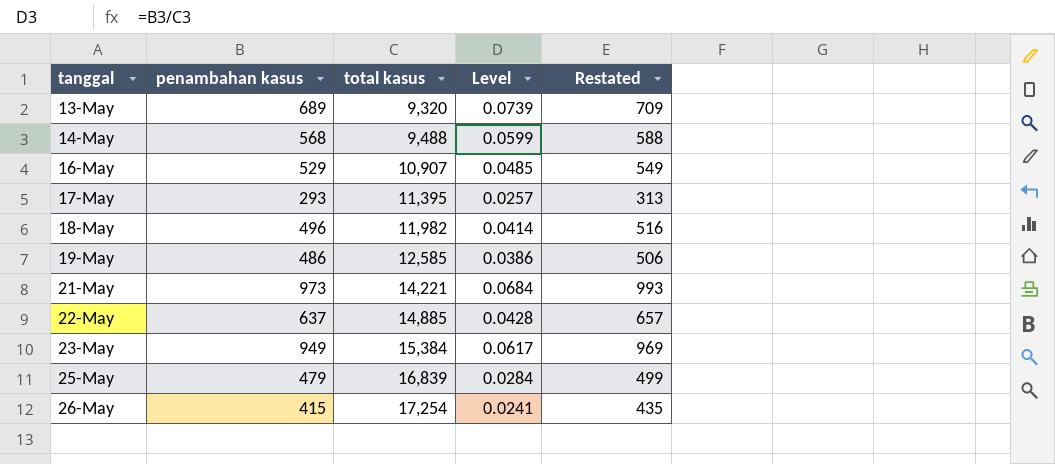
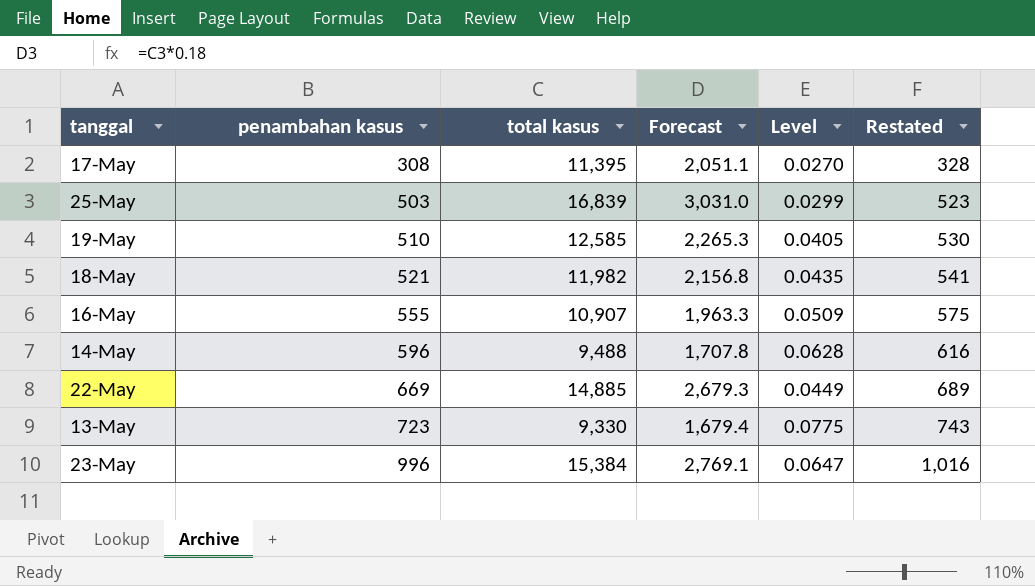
row order: tanggal ascending -> penambahan kasus ascending
column Forecast | formula: none -> [total kasus] * 0.18
row 21-May: 973 | 14,221 | 0.0684 | 993 -> none
row 26-May: 415 | 17,254 | 0.0241 | 435 -> none
17-May | penambahan kasus: 293 -> 308
17-May | Level: 0.0257 -> 0.0270
17-May | Restated: 313 -> 328
25-May | penambahan kasus: 479 -> 503
25-May | Level: 0.0284 -> 0.0299
25-May | Restated: 499 -> 523
19-May | penambahan kasus: 486 -> 510
19-May | Level: 0.0386 -> 0.0405
19-May | Restated: 506 -> 530
18-May | penambahan kasus: 496 -> 521
18-May | Level: 0.0414 -> 0.0435
18-May | Restated: 516 -> 541
16-May | penambahan kasus: 529 -> 555
16-May | Level: 0.0485 -> 0.0509
16-May | Restated: 549 -> 575
14-May | penambahan kasus: 568 -> 596
14-May | Level: 0.0599 -> 0.0628
14-May | Restated: 588 -> 616
22-May | penambahan kasus: 637 -> 669
22-May | Level: 0.0428 -> 0.0449
22-May | Restated: 657 -> 689
13-May | penambahan kasus: 689 -> 723
13-May | total kasus: 9,320 -> 9,330
13-May | Level: 0.0739 -> 0.0775
13-May | Restated: 709 -> 743
23-May | penambahan kasus: 949 -> 996
23-May | Level: 0.0617 -> 0.0647
23-May | Restated: 969 -> 1,016

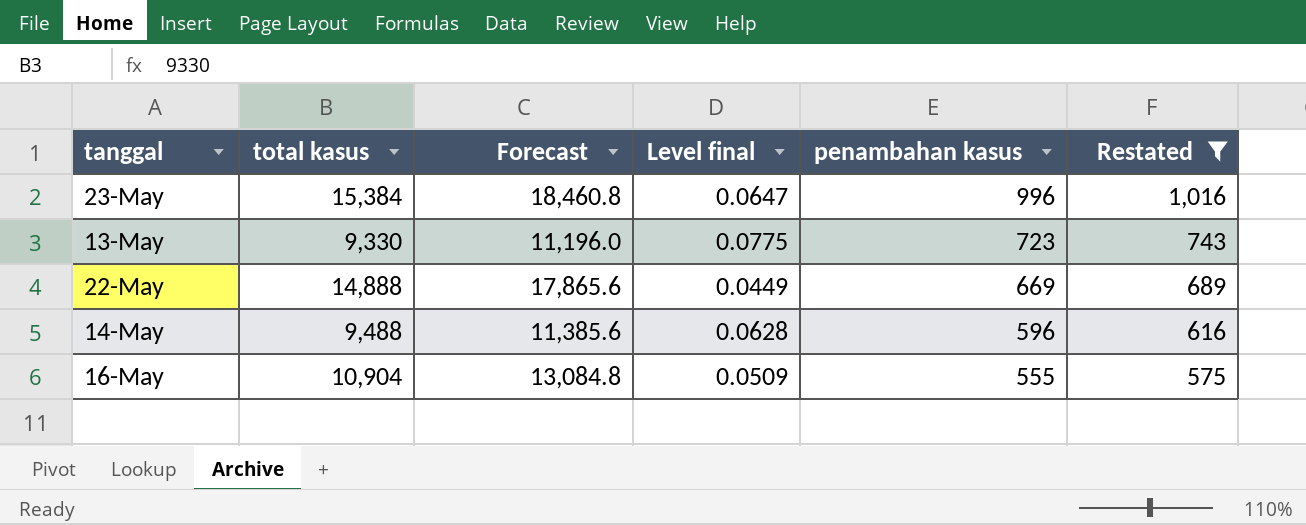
filter: none -> Restated >= 575
row order: penambahan kasus ascending -> penambahan kasus descending
column Forecast | formula: [total kasus] * 0.18 -> [total kasus] * 1.2
column name: Level -> Level final
column penambahan kasus | position: 2 -> 5
22-May | total kasus: 14,885 -> 14,888
16-May | total kasus: 10,907 -> 10,904

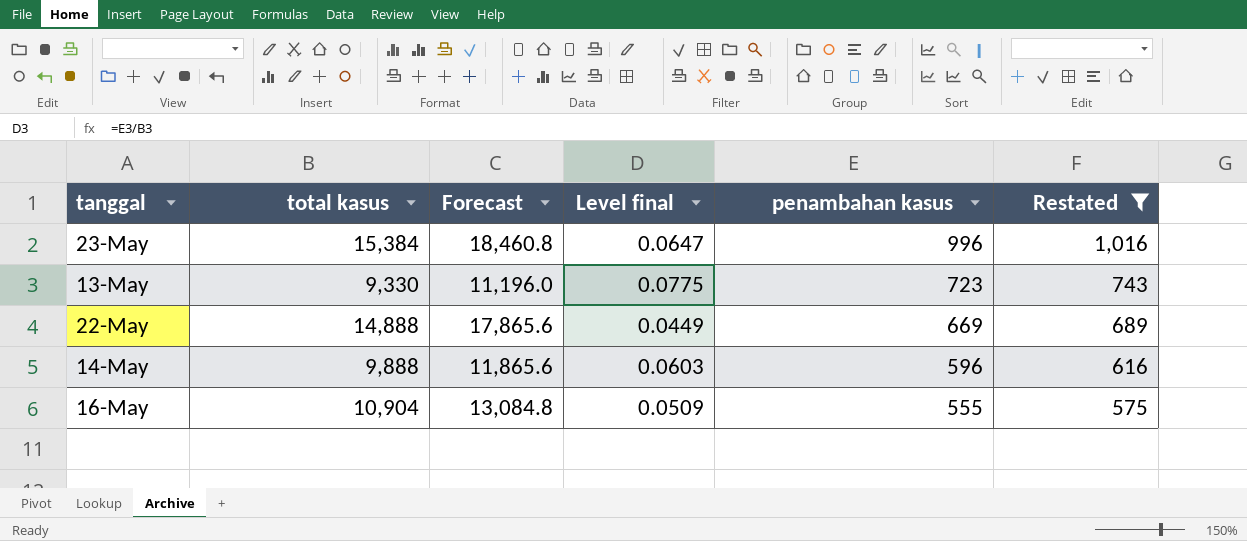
14-May | total kasus: 9,488 -> 9,888
14-May | Forecast: 11,385.6 -> 11,865.6
14-May | Level final: 0.0628 -> 0.0603

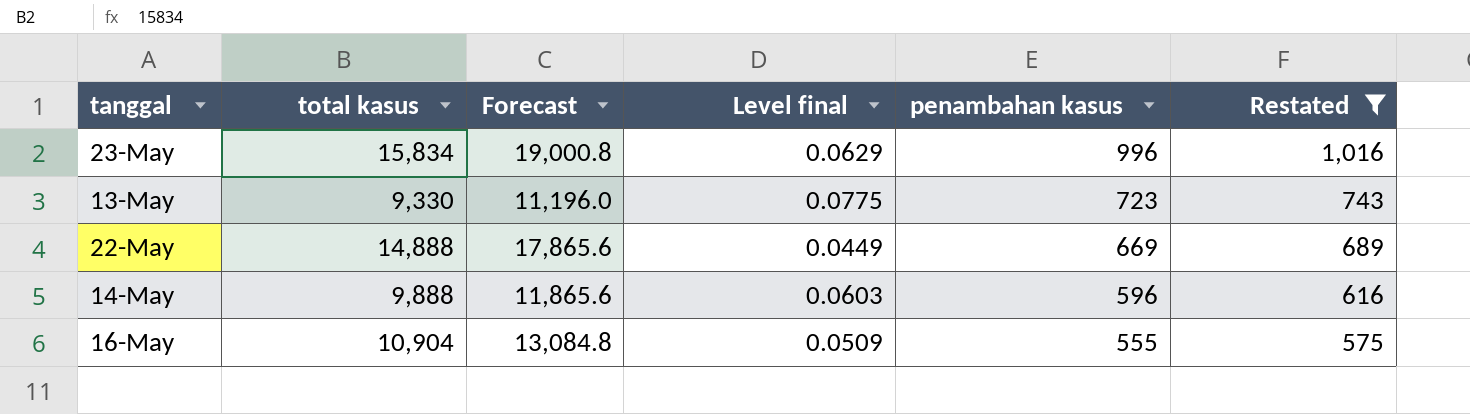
23-May | total kasus: 15,384 -> 15,834
23-May | Forecast: 18,460.8 -> 19,000.8
23-May | Level final: 0.0647 -> 0.0629

